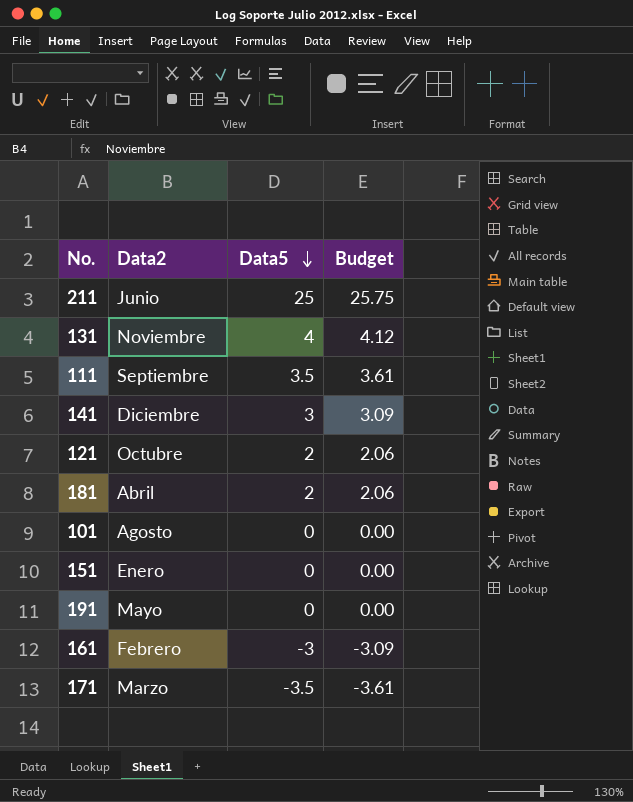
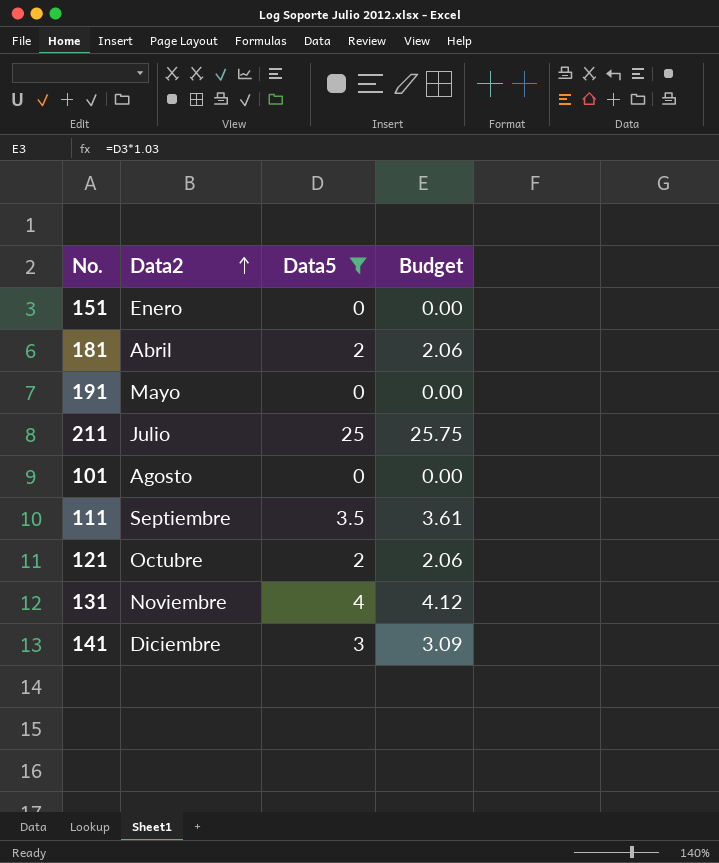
filter: none -> Data5 >= 0
row order: Data5 descending -> Data2 ascending
211 | Data2: Junio -> Julio

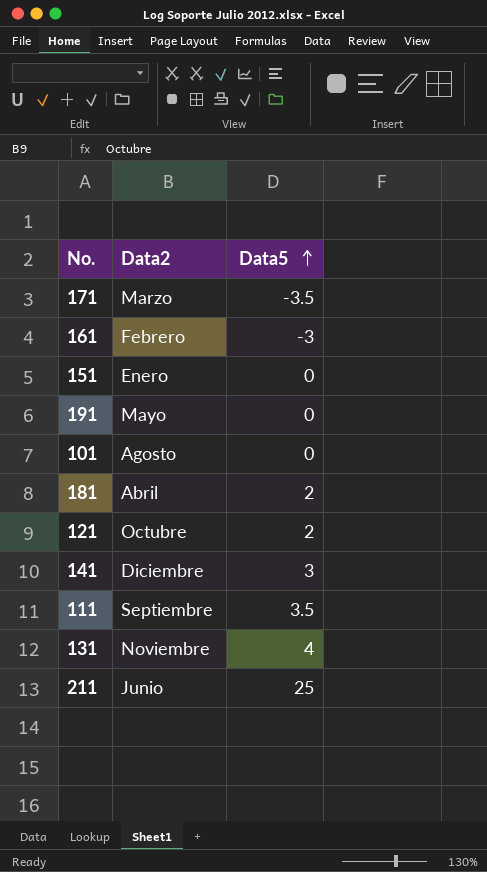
filter: Data5 >= 0 -> none
row order: Data2 ascending -> Data5 ascending
column Budget | formula: [Data5] * 1.03 -> none
211 | Data2: Julio -> Junio

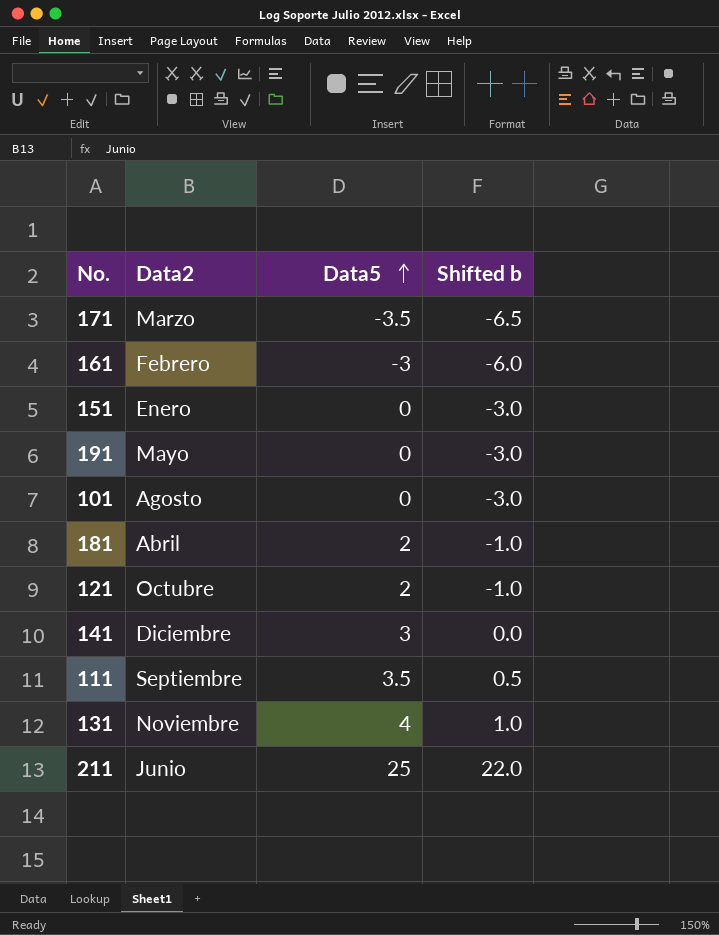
column Shifted b | formula: none -> [Data5] - 3

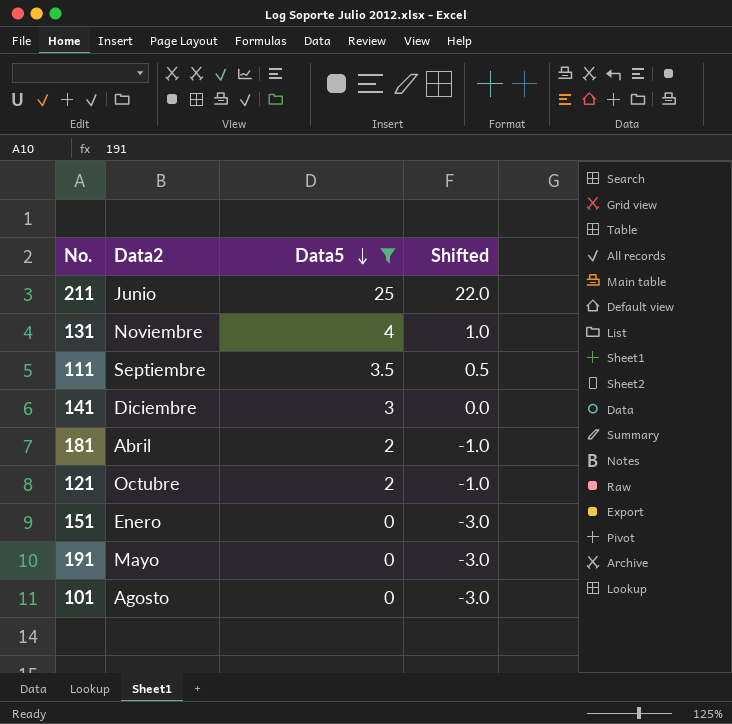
filter: none -> Data5 >= 0
row order: Data5 ascending -> Data5 descending
column name: Shifted b -> Shifted

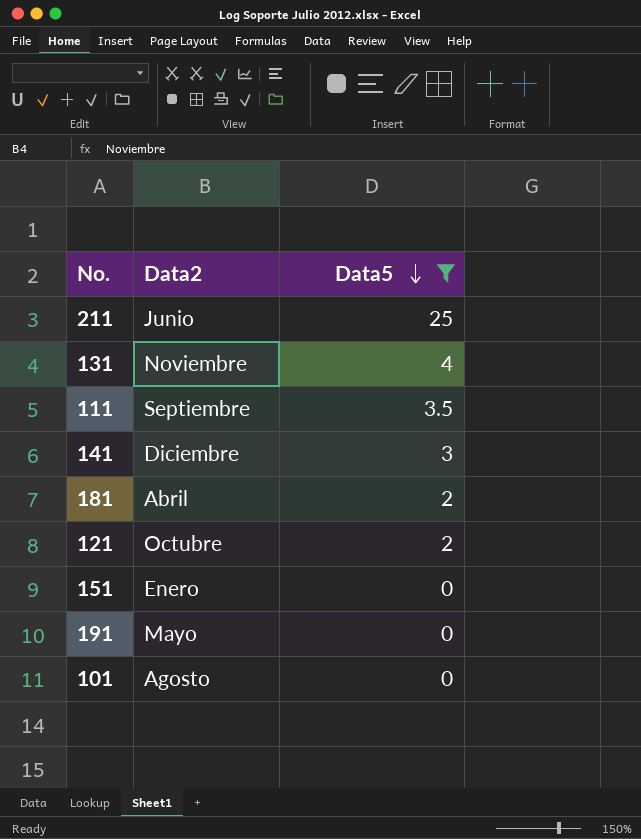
column Shifted | formula: [Data5] - 3 -> none

